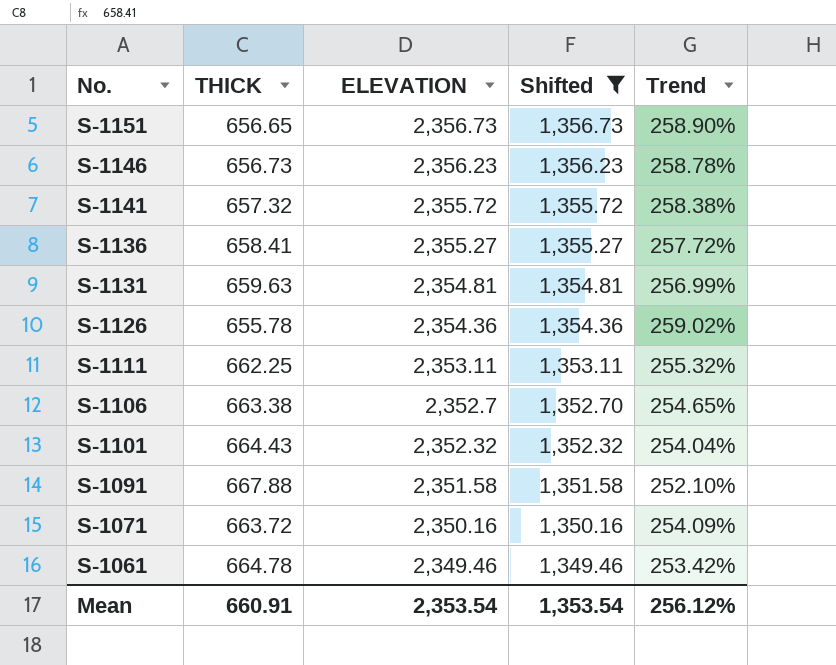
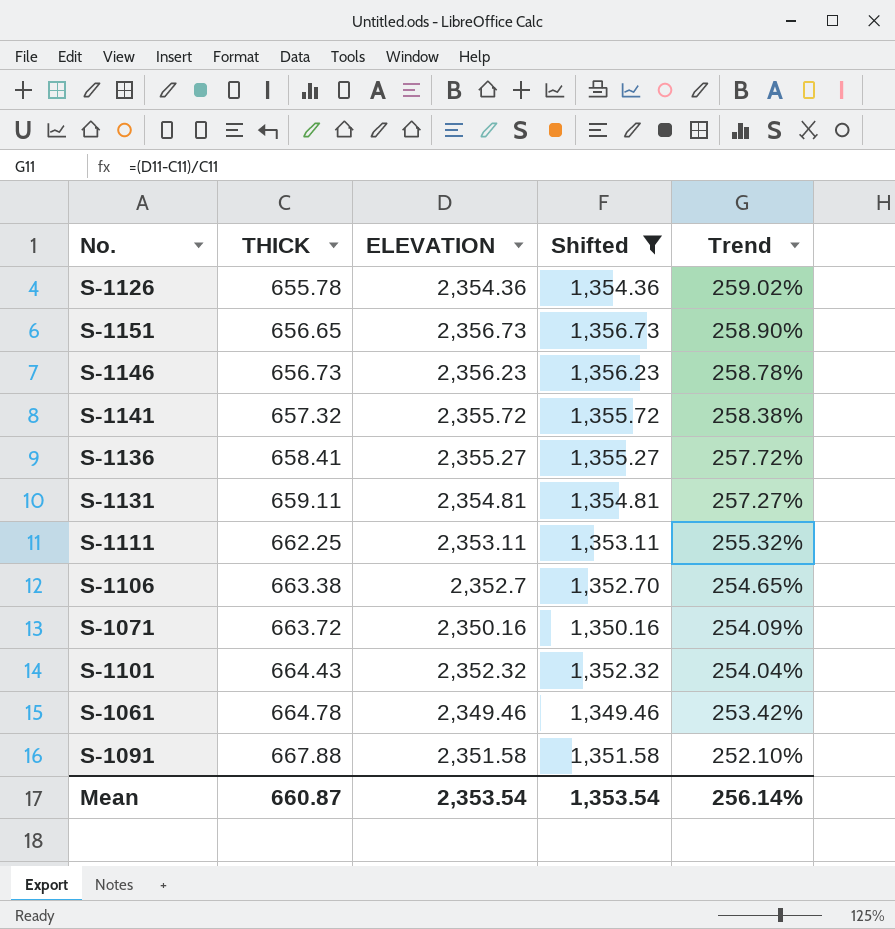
row order: No. descending -> THICK ascending
S-1131 | THICK: 659.63 -> 659.11
S-1131 | Trend: 256.99% -> 257.27%
Mean | THICK: 660.91 -> 660.87
Mean | Trend: 256.12% -> 256.14%

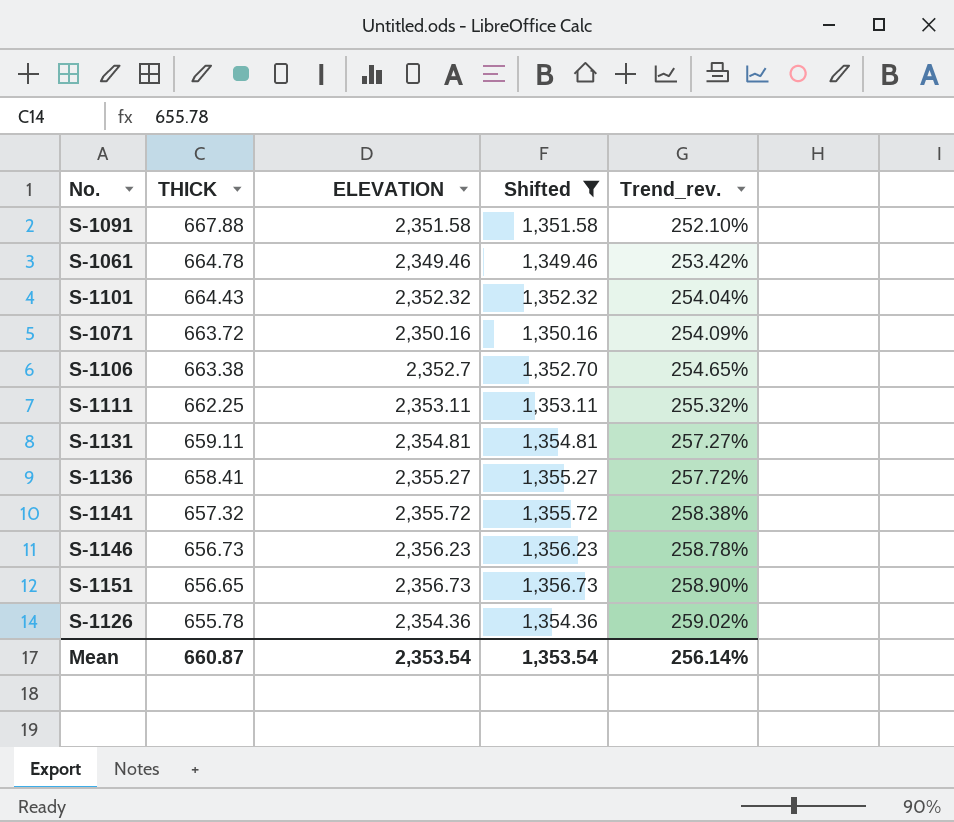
row order: THICK ascending -> THICK descending
column name: Trend -> Trend_rev.

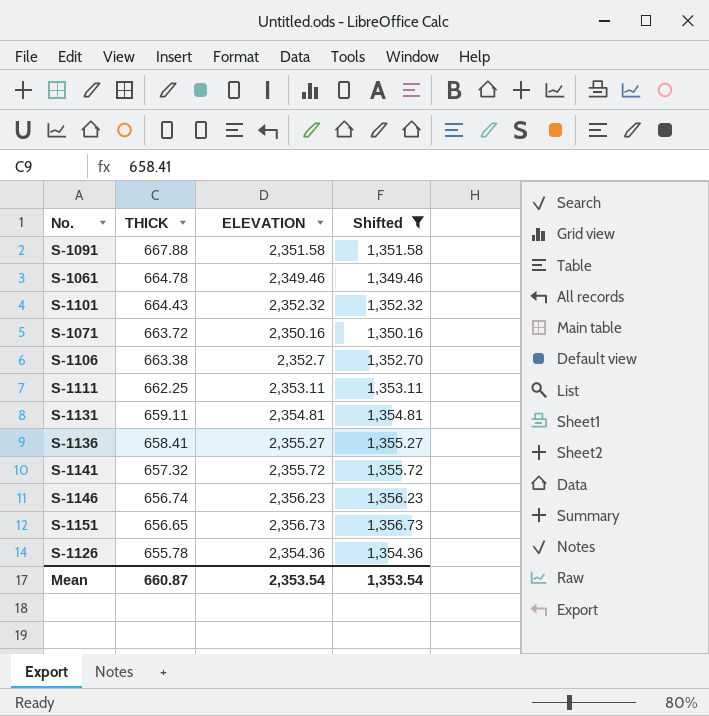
column Trend_rev. | formula: ([ELEVATION] - [THICK]) / [THICK] -> none
S-1146 | THICK: 656.73 -> 656.74

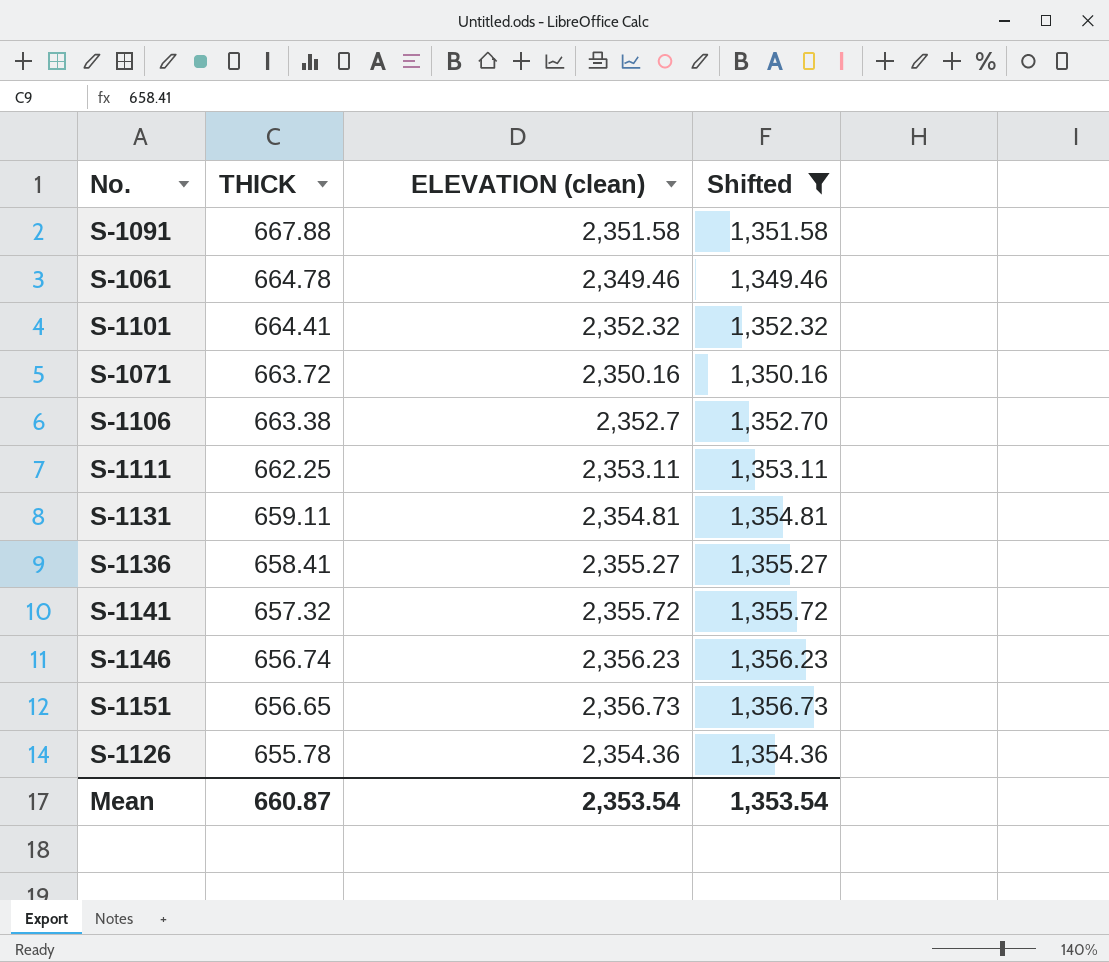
column name: ELEVATION -> ELEVATION (clean)
S-1101 | THICK: 664.43 -> 664.41

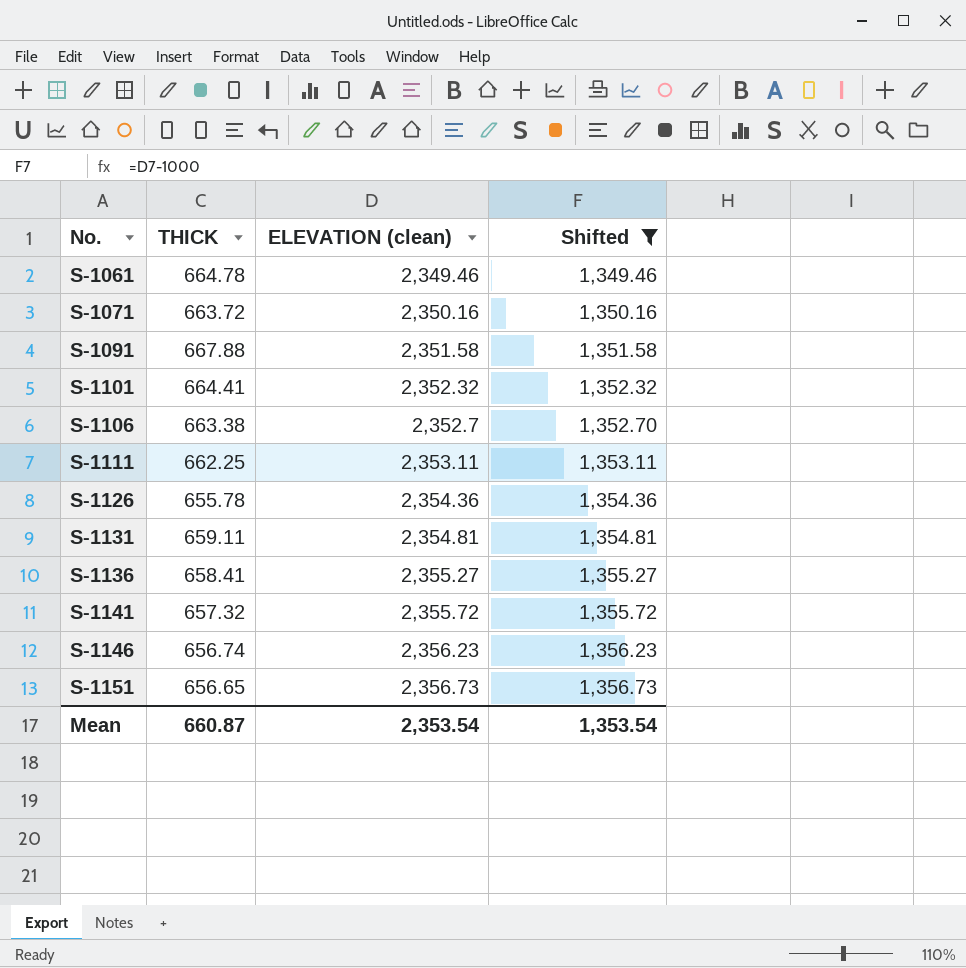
row order: THICK descending -> No. ascending

